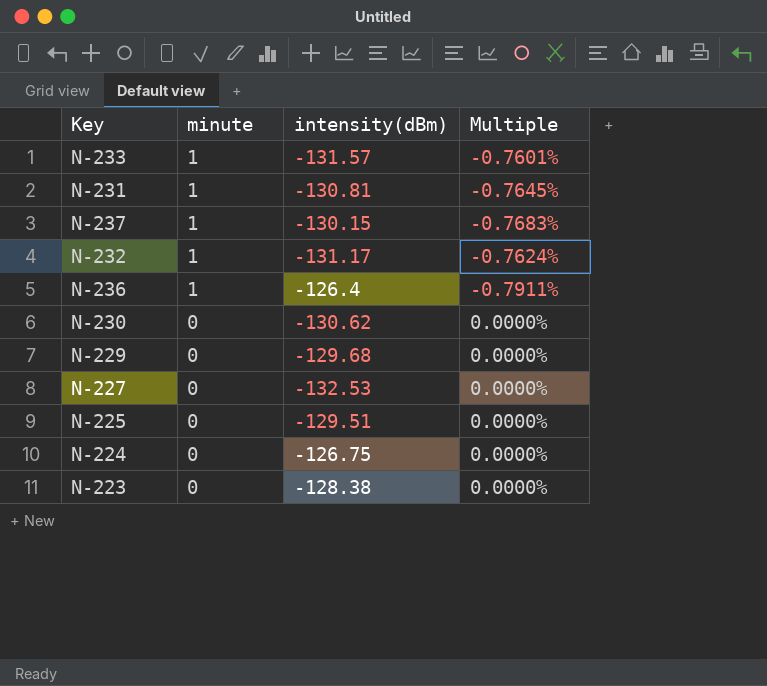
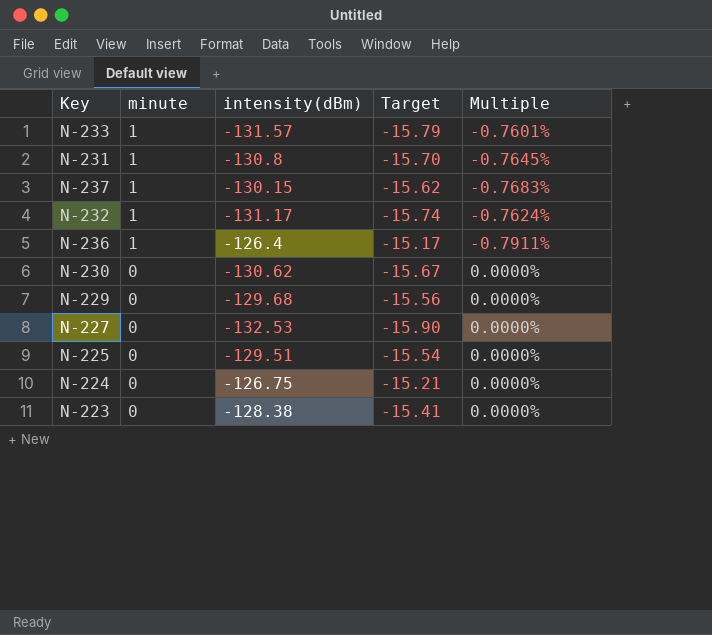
column Target | formula: none -> [intensity(dBm)] * 0.12
N-231 | intensity(dBm): -130.81 -> -130.8

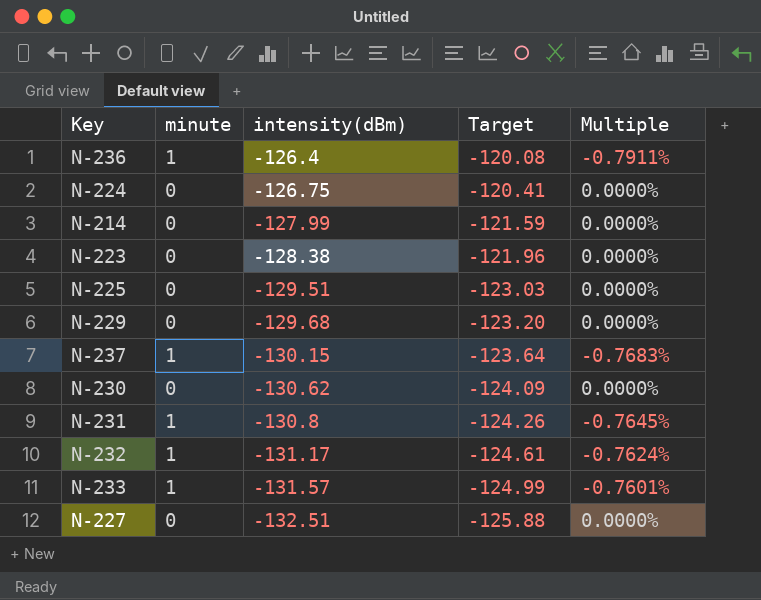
row order: minute descending -> intensity(dBm) descending
column Target | formula: [intensity(dBm)] * 0.12 -> [intensity(dBm)] * 0.95
row N-214: none -> 0 | -127.99 | -121.59 | 0.0000%
N-227 | intensity(dBm): -132.53 -> -132.51

